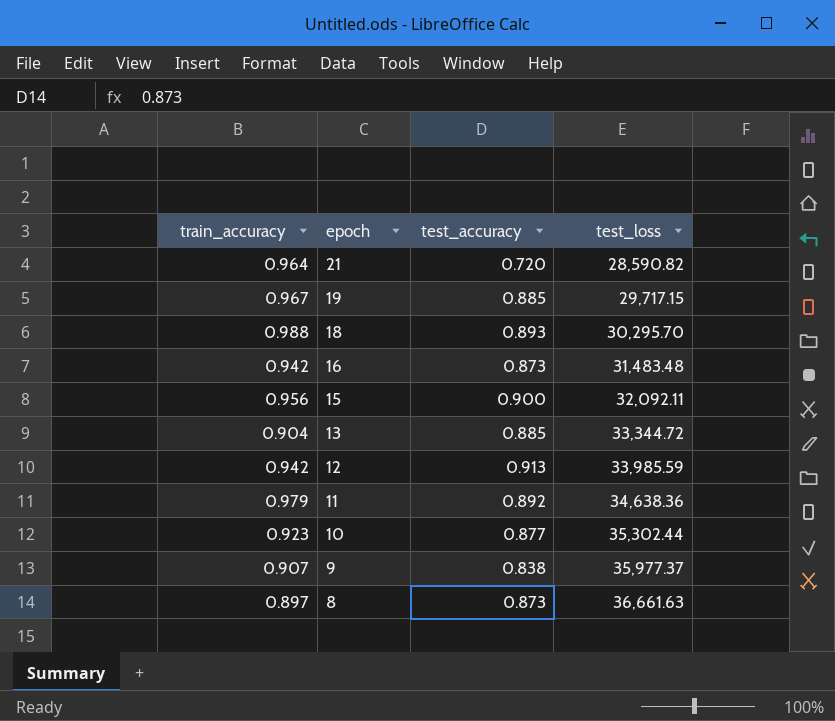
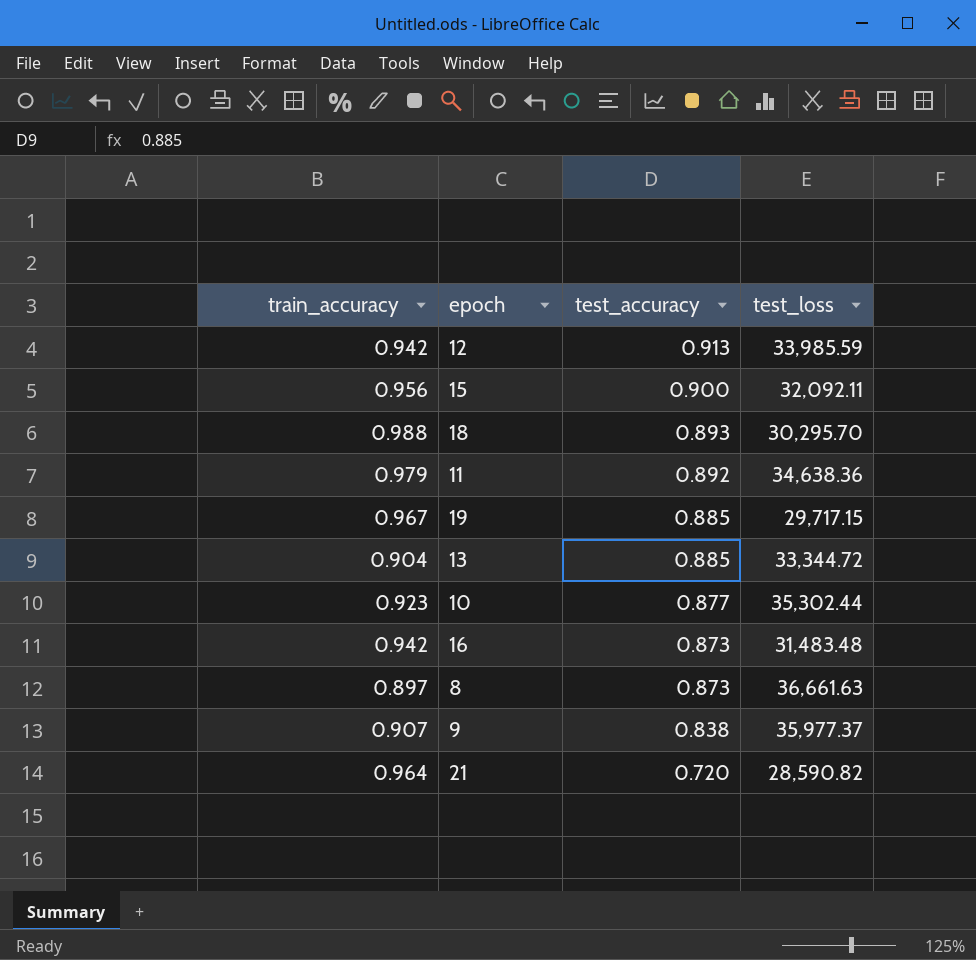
row order: epoch descending -> test_accuracy descending

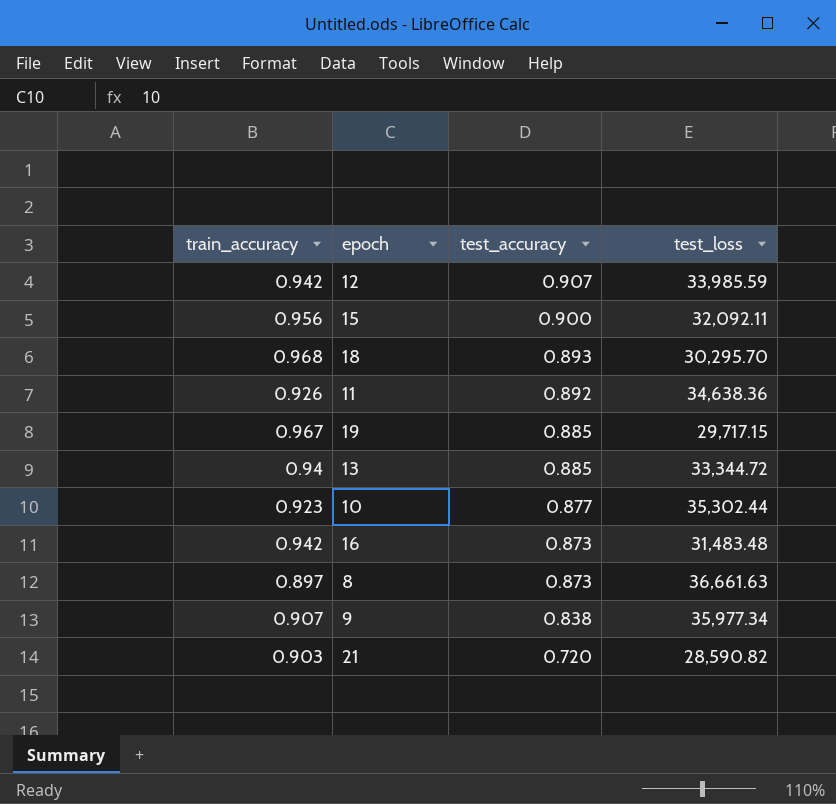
12 | test_accuracy: 0.913 -> 0.907
18 | train_accuracy: 0.988 -> 0.968
11 | train_accuracy: 0.979 -> 0.926
13 | train_accuracy: 0.904 -> 0.94
9 | test_loss: 35,977.37 -> 35,977.34
21 | train_accuracy: 0.964 -> 0.903

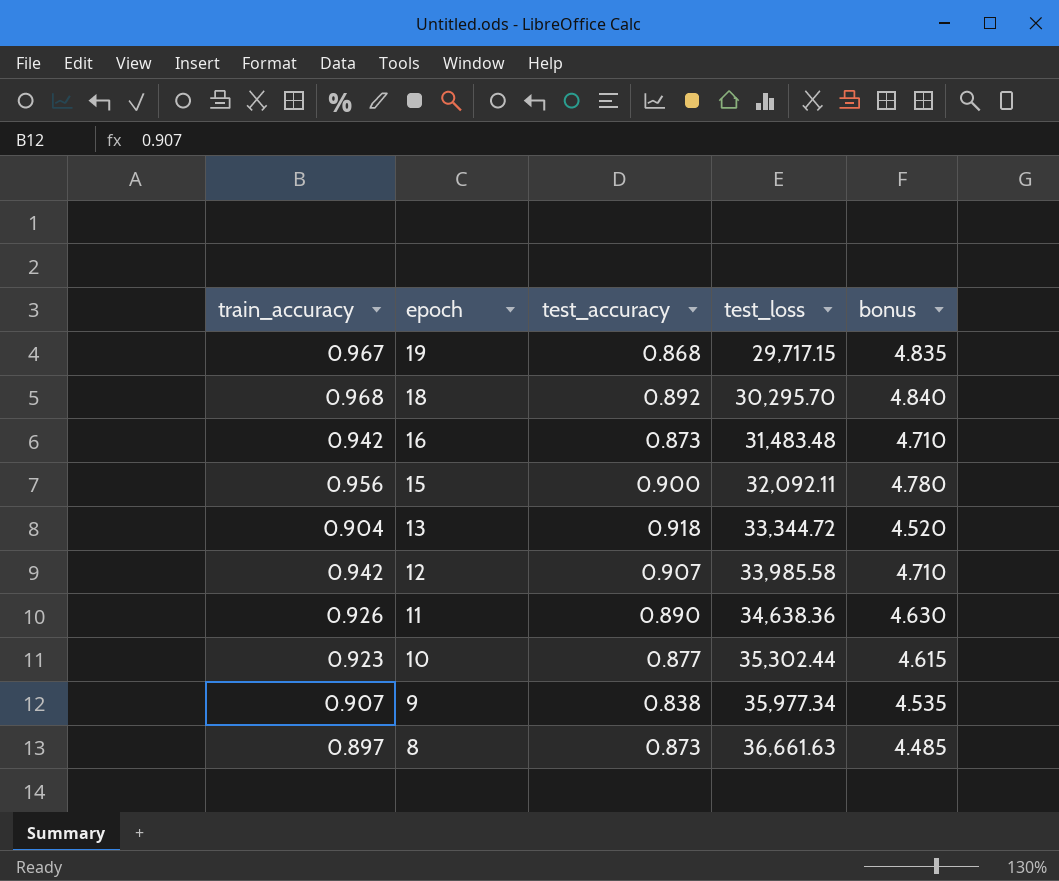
row order: test_accuracy descending -> epoch descending
column bonus | formula: none -> [train_accuracy] * 5
row 21: 0.903 | 0.720 | 28,590.82 -> none
19 | test_accuracy: 0.885 -> 0.868
18 | test_accuracy: 0.893 -> 0.892
13 | train_accuracy: 0.94 -> 0.904
13 | test_accuracy: 0.885 -> 0.918
12 | test_loss: 33,985.59 -> 33,985.58
11 | test_accuracy: 0.892 -> 0.890

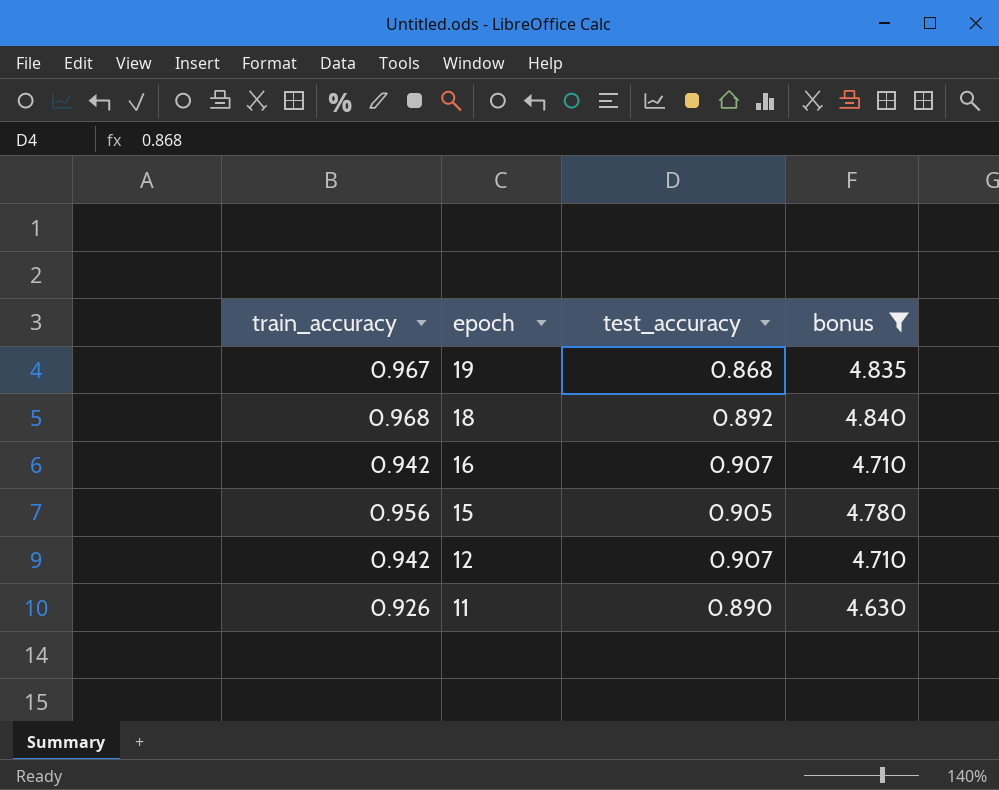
filter: none -> bonus >= 4.630
column test_loss | position: 4 -> none
16 | test_accuracy: 0.873 -> 0.907
15 | test_accuracy: 0.900 -> 0.905

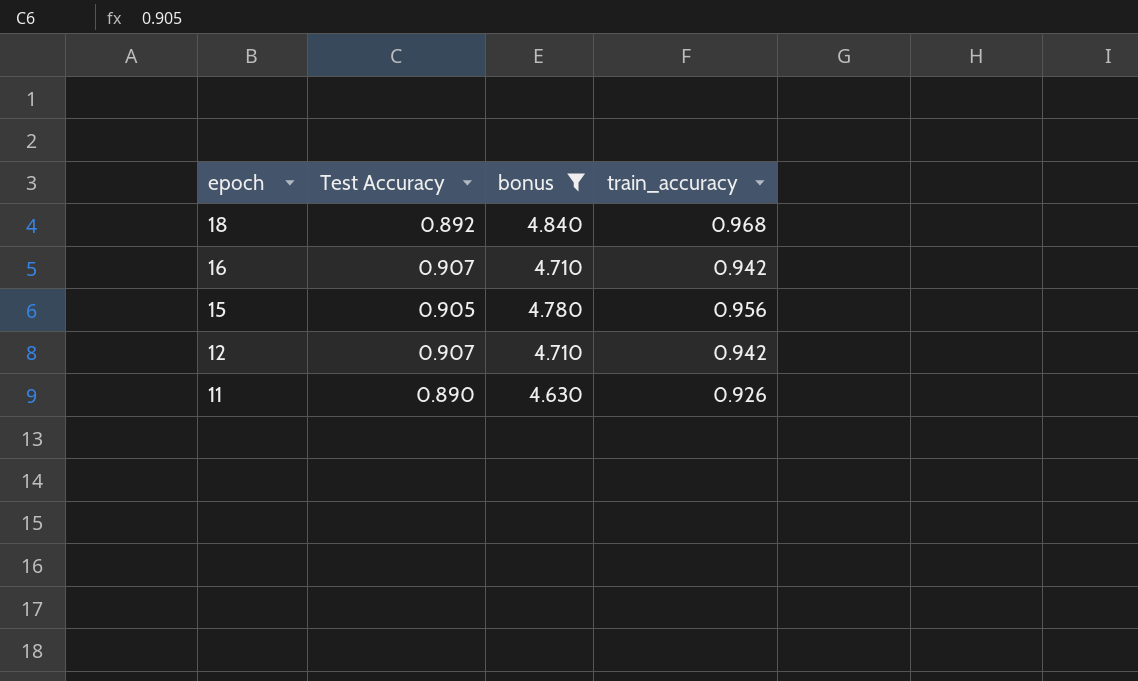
column name: test_accuracy -> Test Accuracy
column train_accuracy | position: 1 -> 4
row 19: 0.967 | 0.868 | 4.835 -> none

